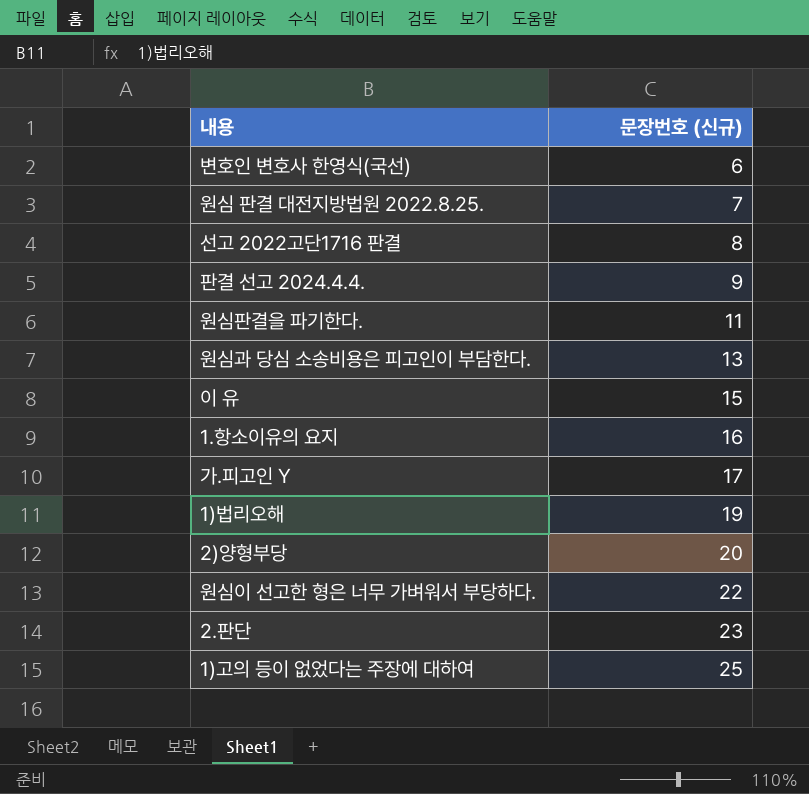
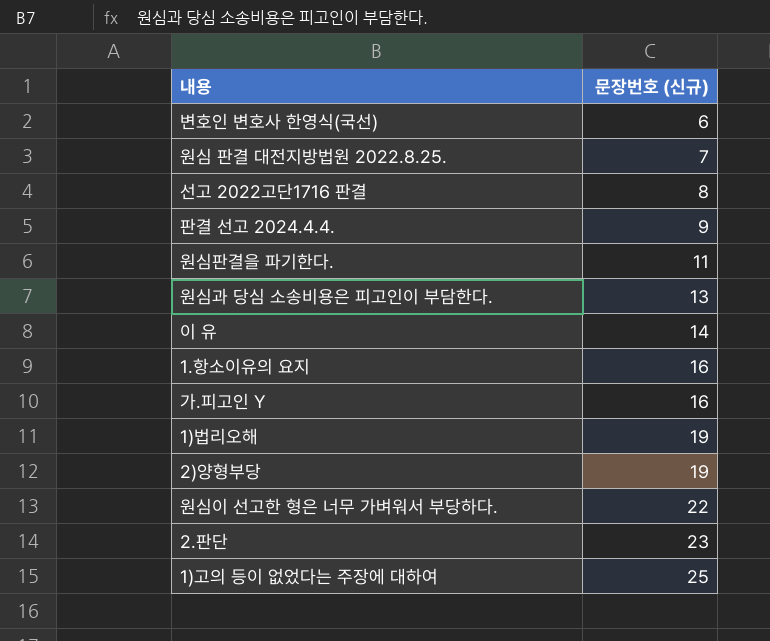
이 유 | 문장번호 (신규): 15 -> 14
가.피고인 Y | 문장번호 (신규): 17 -> 16
2)양형부당 | 문장번호 (신규): 20 -> 19

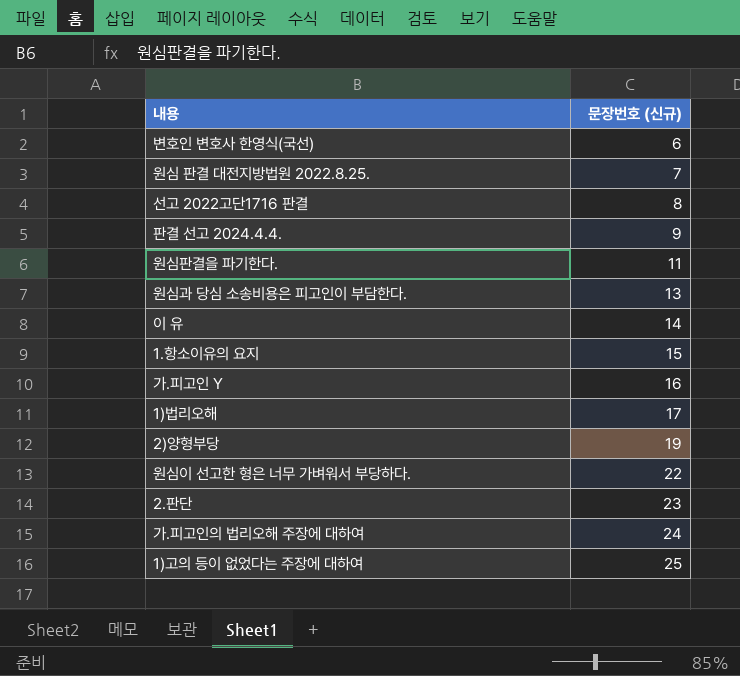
1.항소이유의 요지 | 문장번호 (신규): 16 -> 15
1)법리오해 | 문장번호 (신규): 19 -> 17
row 가.피고인의 법리오해 주장에 대하여: none -> 24

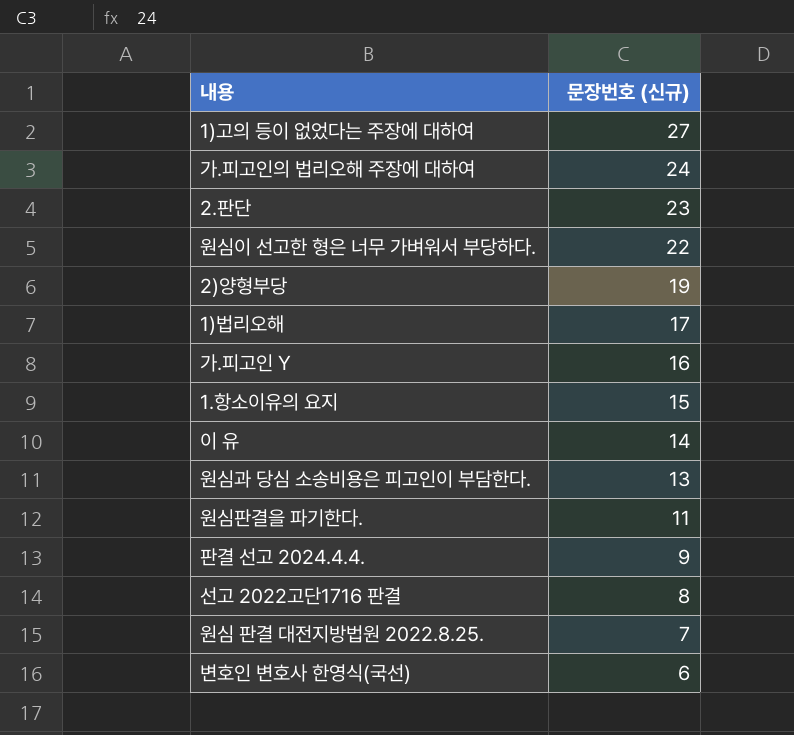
row order: 문장번호 (신규) ascending -> 문장번호 (신규) descending
1)고의 등이 없었다는 주장에 대하여 | 문장번호 (신규): 25 -> 27

